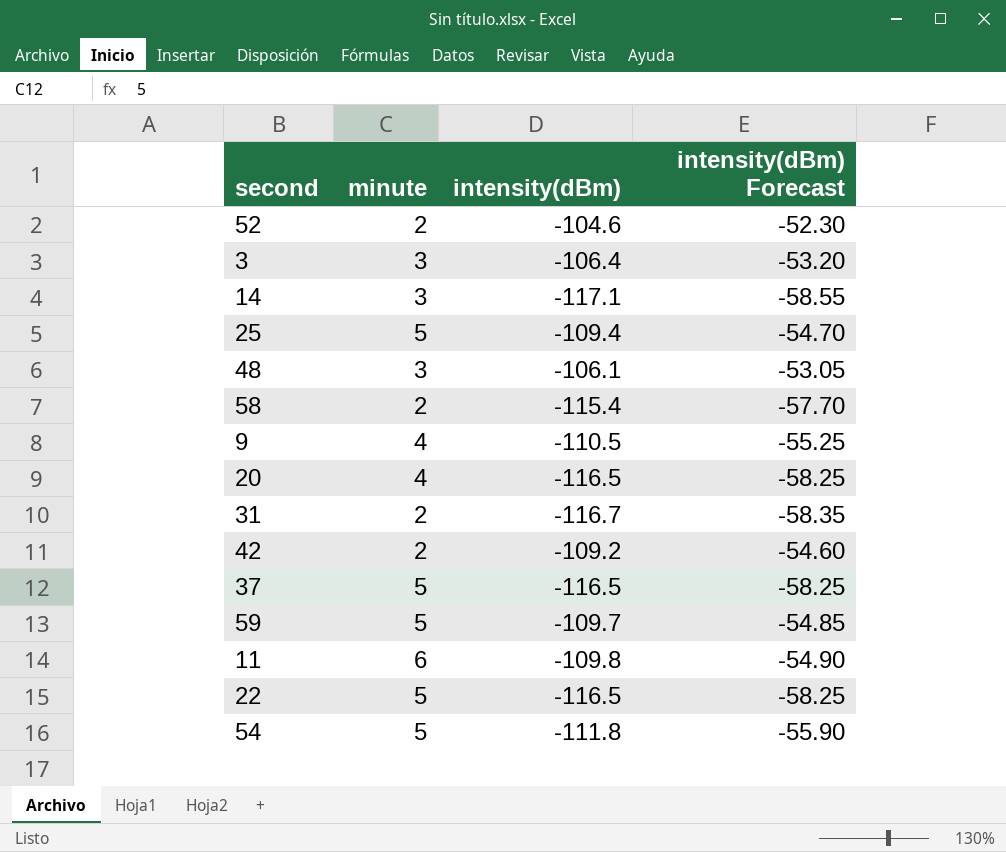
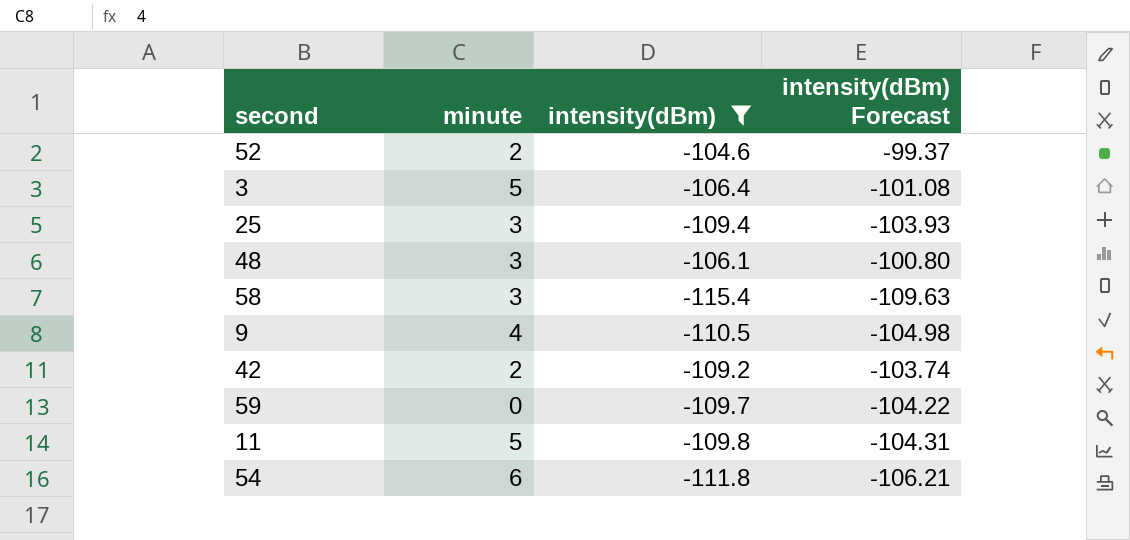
filter: none -> intensity(dBm) >= -115.4
column intensity(dBm) Forecast | formula: [intensity(dBm)] * 0.5 -> [intensity(dBm)] * 0.95
3 | minute: 3 -> 5
25 | minute: 5 -> 3
58 | minute: 2 -> 3
59 | minute: 5 -> 0
11 | minute: 6 -> 5
54 | minute: 5 -> 6

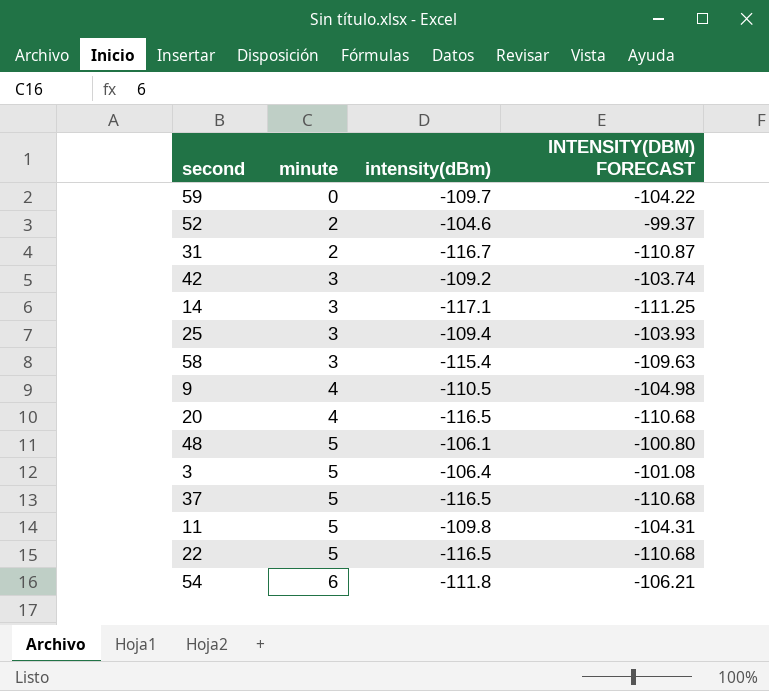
filter: intensity(dBm) >= -115.4 -> none
row order: none -> minute ascending
column name: intensity(dBm) Forecast -> INTENSITY(DBM) FORECAST
42 | minute: 2 -> 3
48 | minute: 3 -> 5

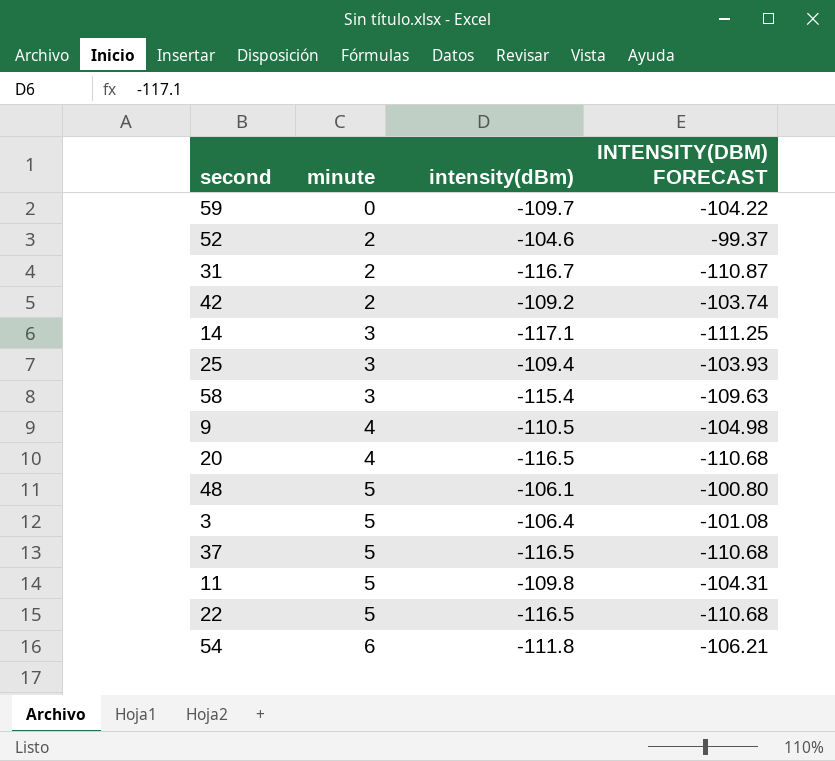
42 | minute: 3 -> 2

